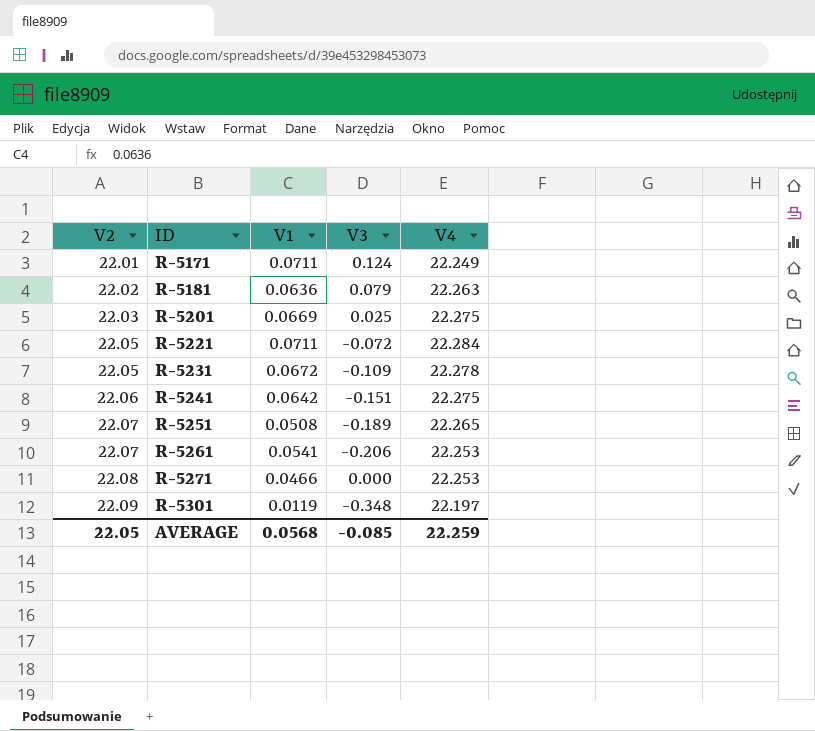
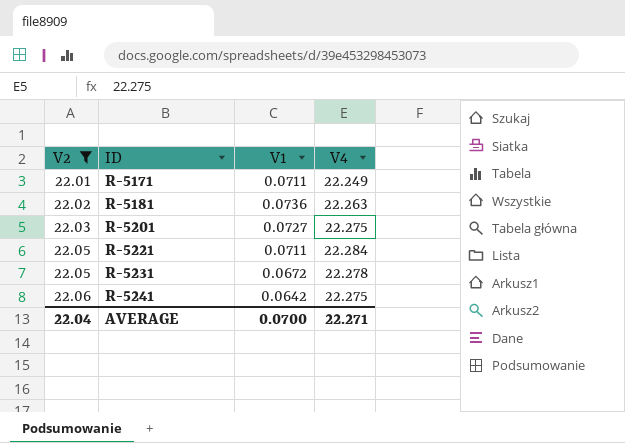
filter: none -> V2 <= 22.06
column V3 | position: 4 -> none
R-5181 | V1: 0.0636 -> 0.0736
R-5201 | V1: 0.0669 -> 0.0727
AVERAGE | V2: 22.05 -> 22.04
AVERAGE | V1: 0.0568 -> 0.0700
AVERAGE | V4: 22.259 -> 22.271

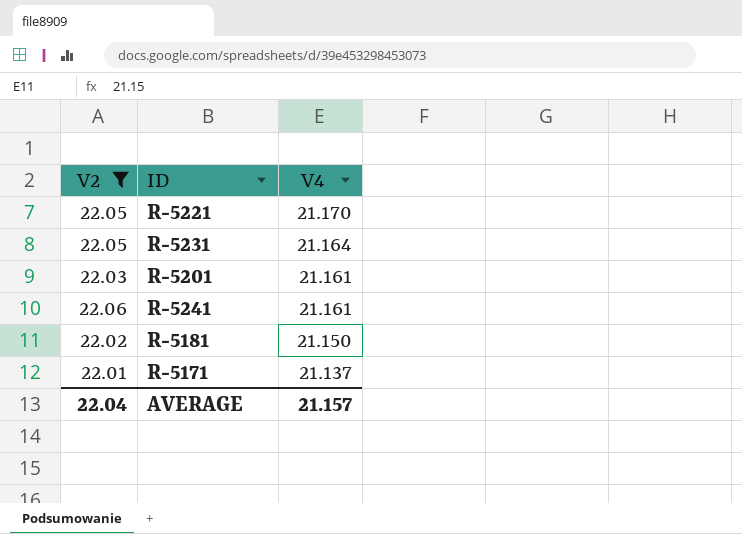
row order: V2 ascending -> V4 descending
column V1 | position: 3 -> none
R-5221 | V4: 22.284 -> 21.170
R-5231 | V4: 22.278 -> 21.164
R-5201 | V4: 22.275 -> 21.161
R-5241 | V4: 22.275 -> 21.161
R-5181 | V4: 22.263 -> 21.150
R-5171 | V4: 22.249 -> 21.137
AVERAGE | V4: 22.271 -> 21.157

